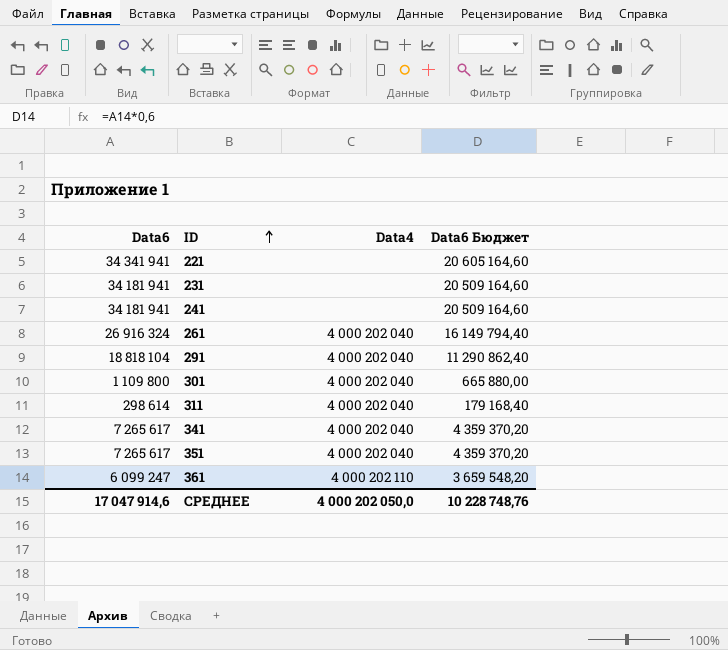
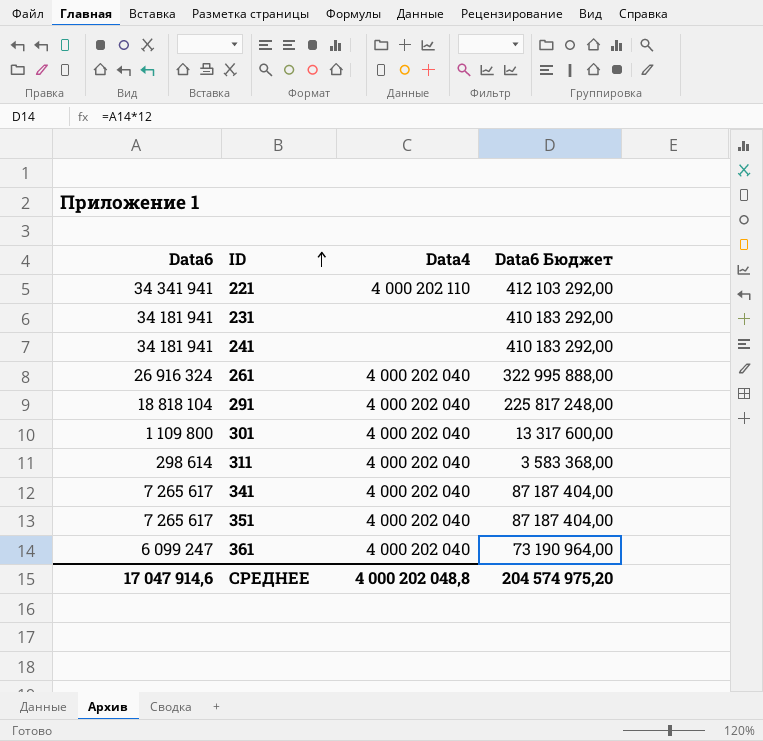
column Data6 Бюджет | formula: [Data6] * 0,6 -> [Data6] * 12
221 | Data4: none -> 4 000 202 110
361 | Data4: 4 000 202 110 -> 4 000 202 040
СРЕДНЕЕ | Data4: 4 000 202 050,0 -> 4 000 202 048,8
СРЕДНЕЕ | Data6 Бюджет: 10 228 748,76 -> 204 574 975,20

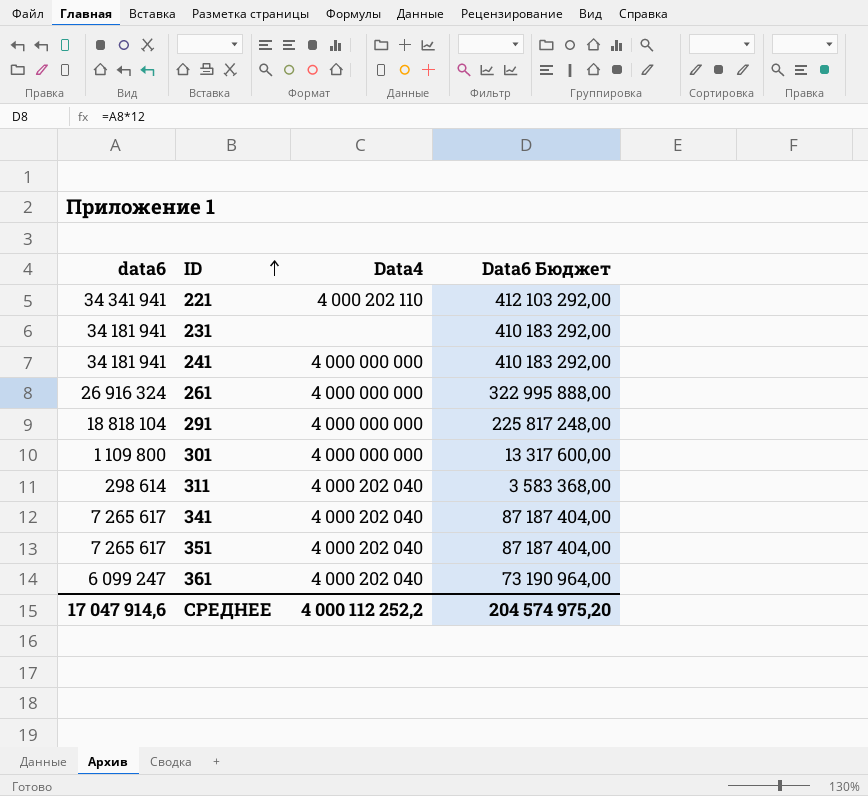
column name: Data6 -> data6
241 | Data4: none -> 4 000 000 000
261 | Data4: 4 000 202 040 -> 4 000 000 000
291 | Data4: 4 000 202 040 -> 4 000 000 000
301 | Data4: 4 000 202 040 -> 4 000 000 000
СРЕДНЕЕ | Data4: 4 000 202 048,8 -> 4 000 112 252,2

